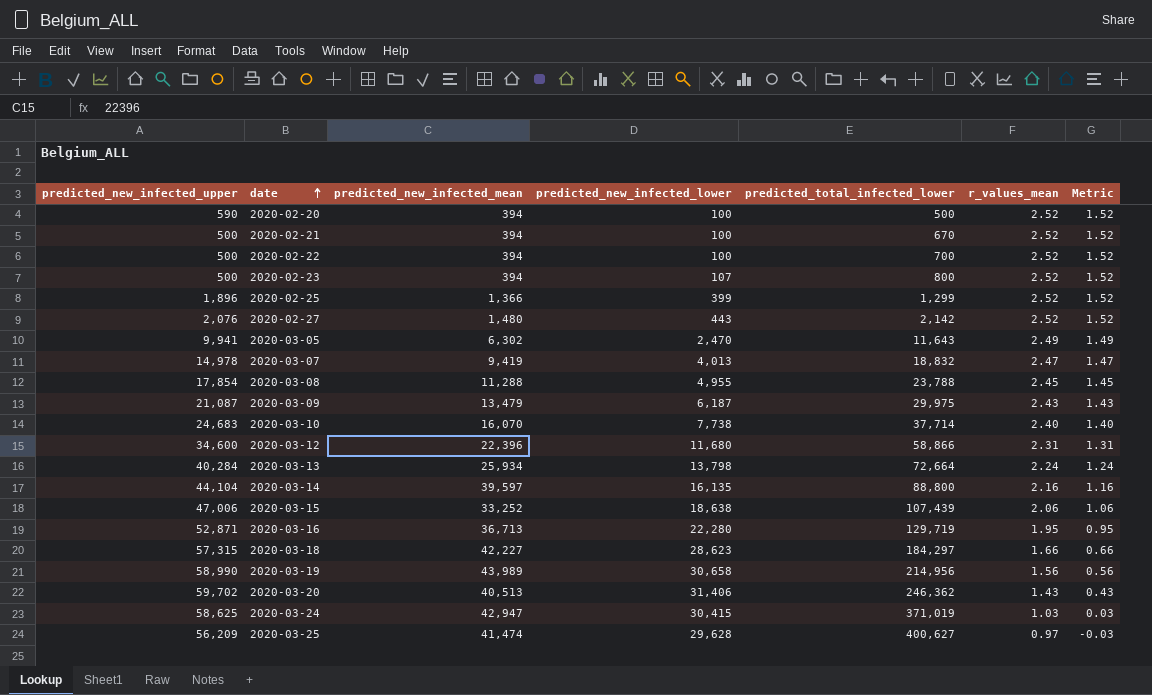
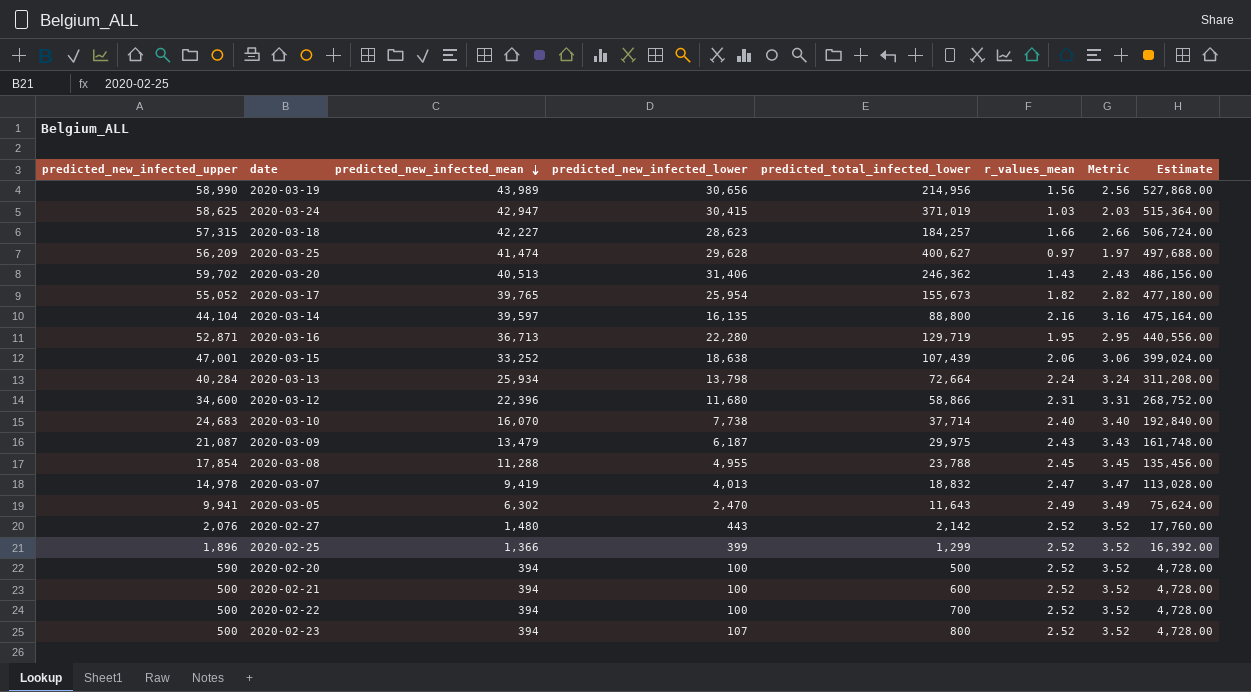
row order: date ascending -> predicted_new_infected_mean descending
column Metric | formula: [r_values_mean] - 1 -> [r_values_mean] + 1
column Estimate | formula: none -> [predicted_new_infected_mean] * 12
2020-03-19 | predicted_new_infected_lower: 30,658 -> 30,656
2020-03-18 | predicted_total_infected_lower: 184,297 -> 184,257
row 2020-03-17: none -> 55,052 | 39,765 | 25,954 | 155,673 | 1.82 | 2.82 | 477,180.00
2020-03-15 | predicted_new_infected_upper: 47,006 -> 47,001
2020-02-21 | predicted_total_infected_lower: 670 -> 600

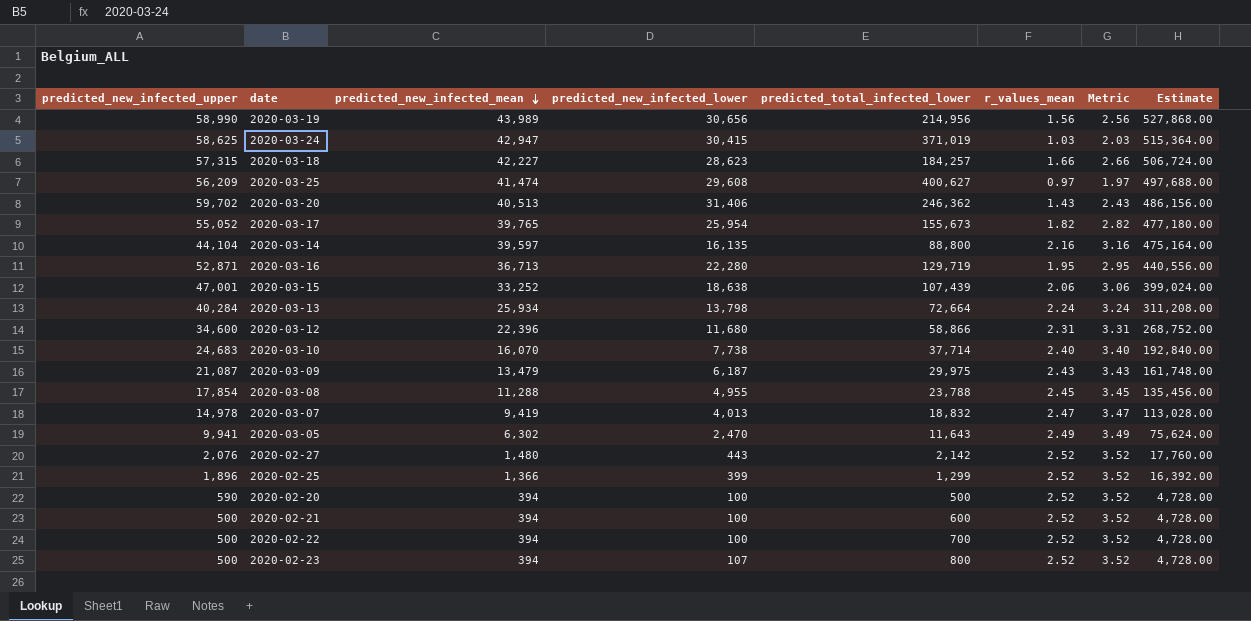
2020-03-25 | predicted_new_infected_lower: 29,628 -> 29,608

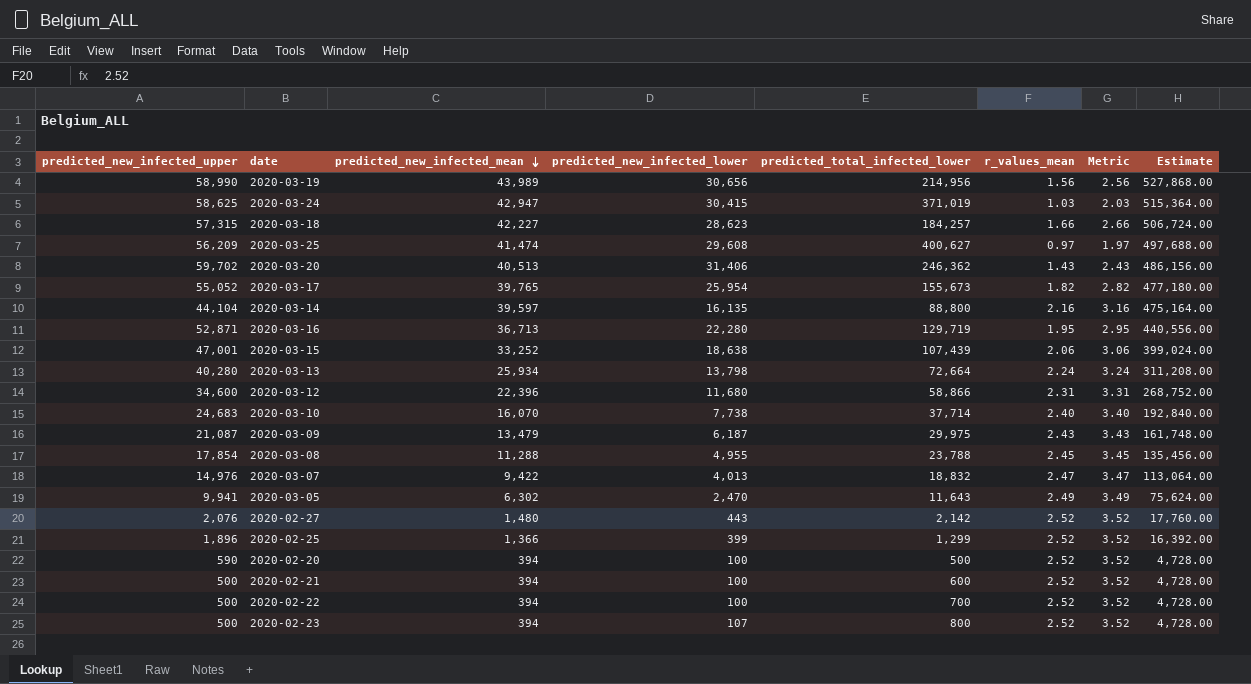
2020-03-13 | predicted_new_infected_upper: 40,284 -> 40,280
2020-03-07 | predicted_new_infected_upper: 14,978 -> 14,976
2020-03-07 | predicted_new_infected_mean: 9,419 -> 9,422
2020-03-07 | Estimate: 113,028.00 -> 113,064.00

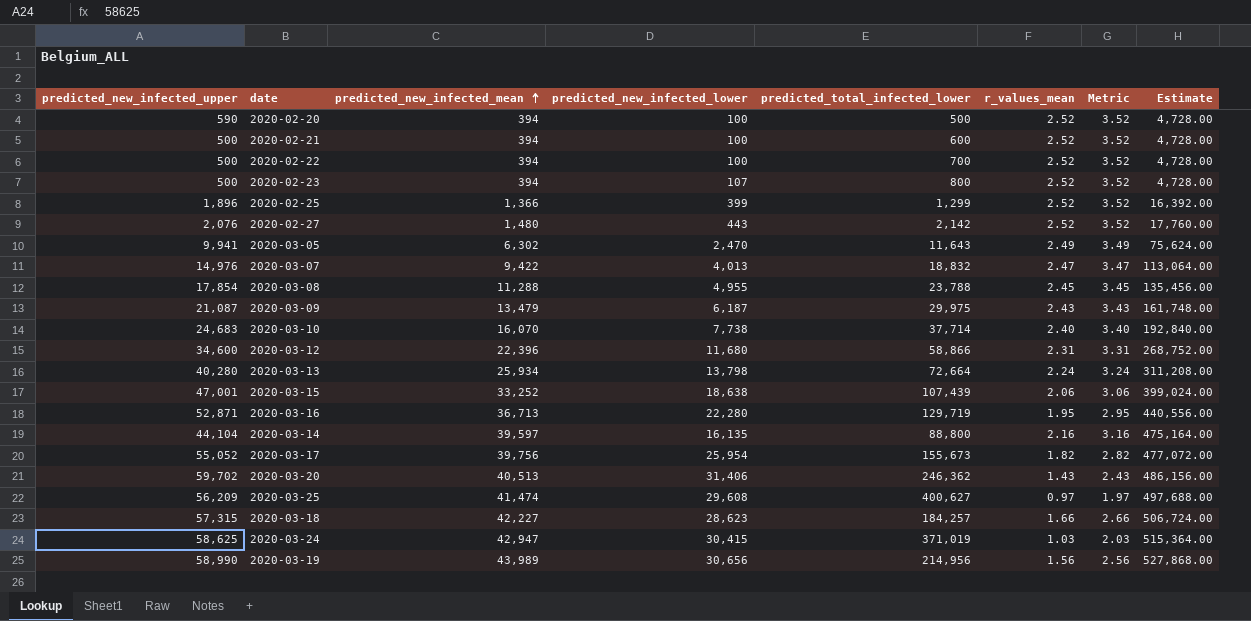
row order: predicted_new_infected_mean descending -> predicted_new_infected_mean ascending
2020-03-17 | predicted_new_infected_mean: 39,765 -> 39,756
2020-03-17 | Estimate: 477,180.00 -> 477,072.00

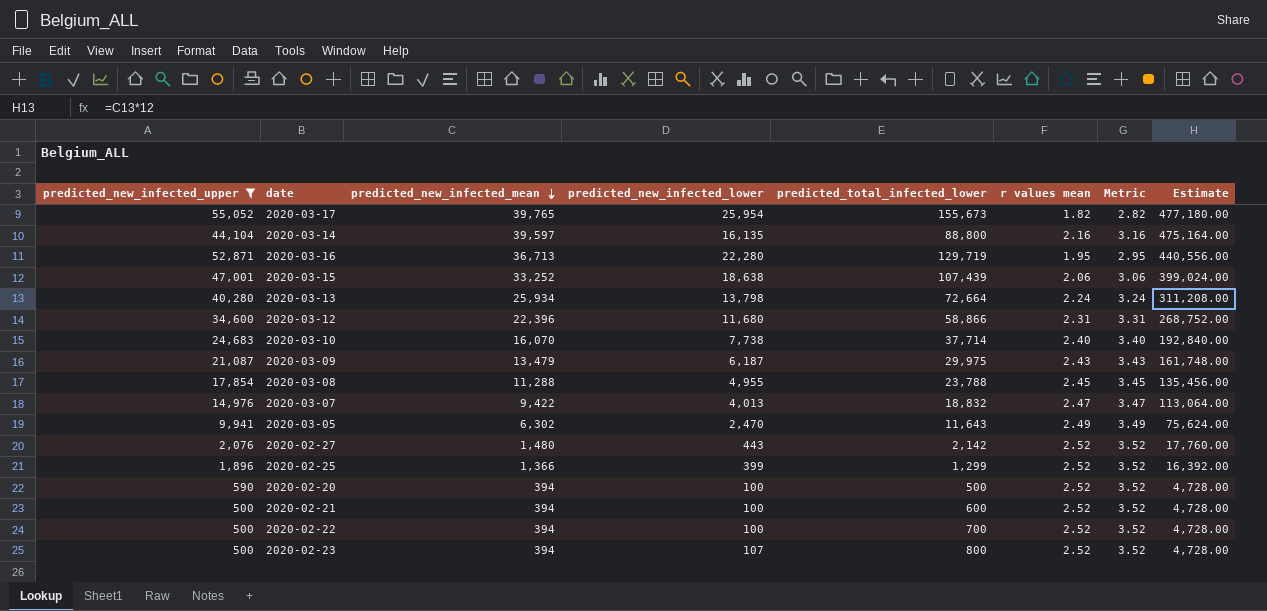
filter: none -> predicted_new_infected_upper <= 55,052
row order: predicted_new_infected_mean ascending -> predicted_new_infected_mean descending
column name: r_values_mean -> r values mean
2020-03-17 | predicted_new_infected_mean: 39,756 -> 39,765
2020-03-17 | Estimate: 477,072.00 -> 477,180.00

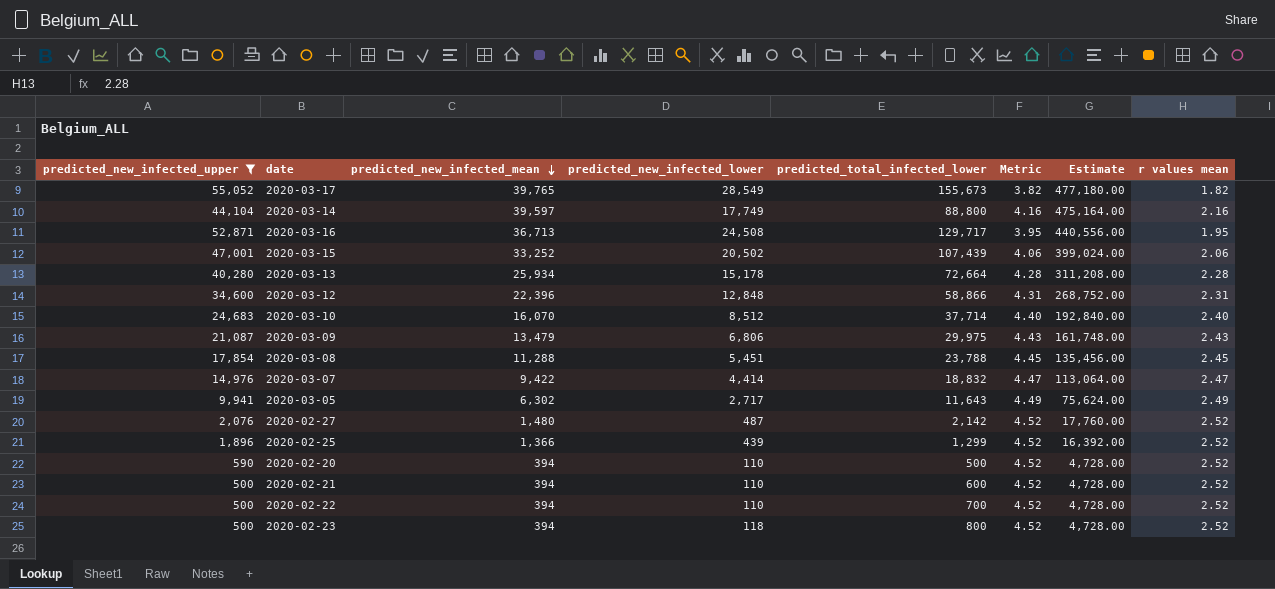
column Metric | formula: [r values mean] + 1 -> [r values mean] + 2
column r values mean | position: 6 -> 8
2020-03-17 | predicted_new_infected_lower: 25,954 -> 28,549
2020-03-14 | predicted_new_infected_lower: 16,135 -> 17,749
2020-03-16 | predicted_new_infected_lower: 22,280 -> 24,508
2020-03-16 | predicted_total_infected_lower: 129,719 -> 129,717
2020-03-15 | predicted_new_infected_lower: 18,638 -> 20,502
2020-03-13 | predicted_new_infected_lower: 13,798 -> 15,178
2020-03-13 | r values mean: 2.24 -> 2.28
2020-03-12 | predicted_new_infected_lower: 11,680 -> 12,848
2020-03-10 | predicted_new_infected_lower: 7,738 -> 8,512
2020-03-09 | predicted_new_infected_lower: 6,187 -> 6,806
2020-03-08 | predicted_new_infected_lower: 4,955 -> 5,451
2020-03-07 | predicted_new_infected_lower: 4,013 -> 4,414
2020-03-05 | predicted_new_infected_lower: 2,470 -> 2,717
2020-02-27 | predicted_new_infected_lower: 443 -> 487
2020-02-25 | predicted_new_infected_lower: 399 -> 439
2020-02-20 | predicted_new_infected_lower: 100 -> 110
2020-02-21 | predicted_new_infected_lower: 100 -> 110
2020-02-22 | predicted_new_infected_lower: 100 -> 110
2020-02-23 | predicted_new_infected_lower: 107 -> 118

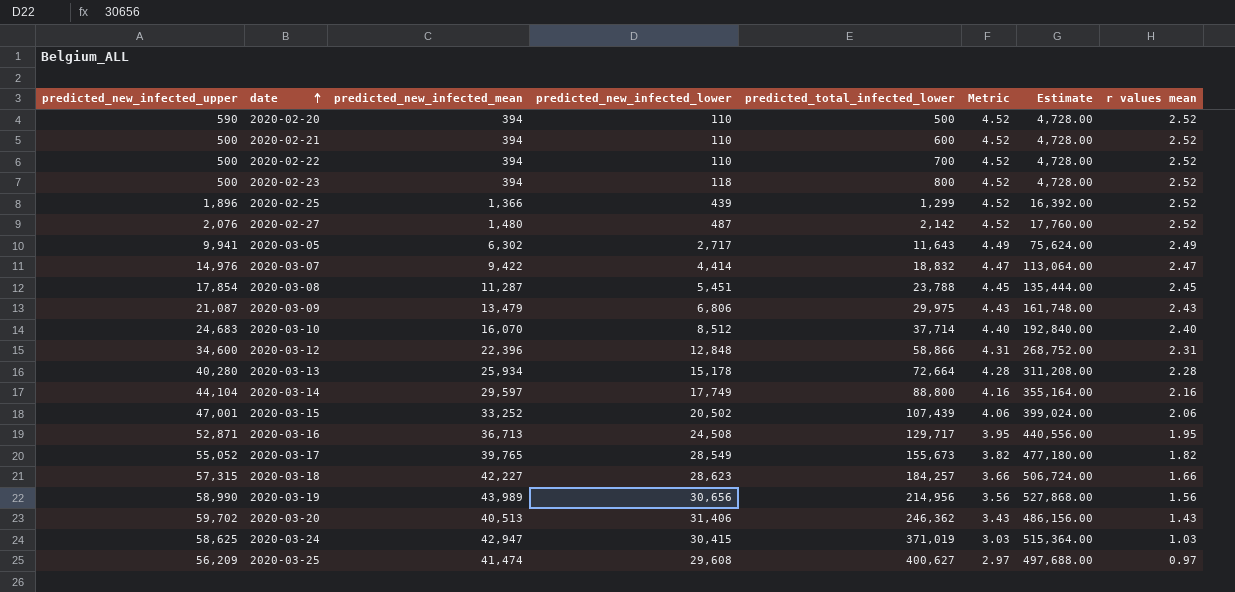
filter: predicted_new_infected_upper <= 55,052 -> none
row order: predicted_new_infected_mean descending -> date ascending
2020-03-08 | predicted_new_infected_mean: 11,288 -> 11,287
2020-03-08 | Estimate: 135,456.00 -> 135,444.00
2020-03-14 | predicted_new_infected_mean: 39,597 -> 29,597
2020-03-14 | Estimate: 475,164.00 -> 355,164.00

